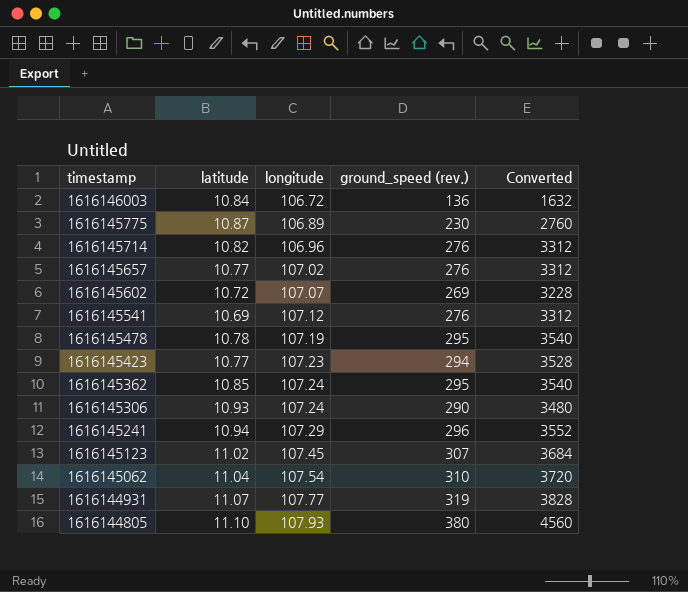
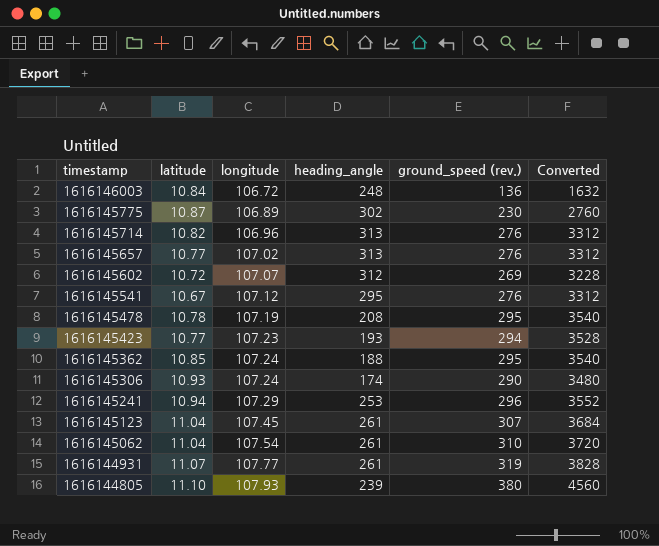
column heading_angle | position: none -> 4
1616145541 | latitude: 10.69 -> 10.67
1616145123 | latitude: 11.02 -> 11.04

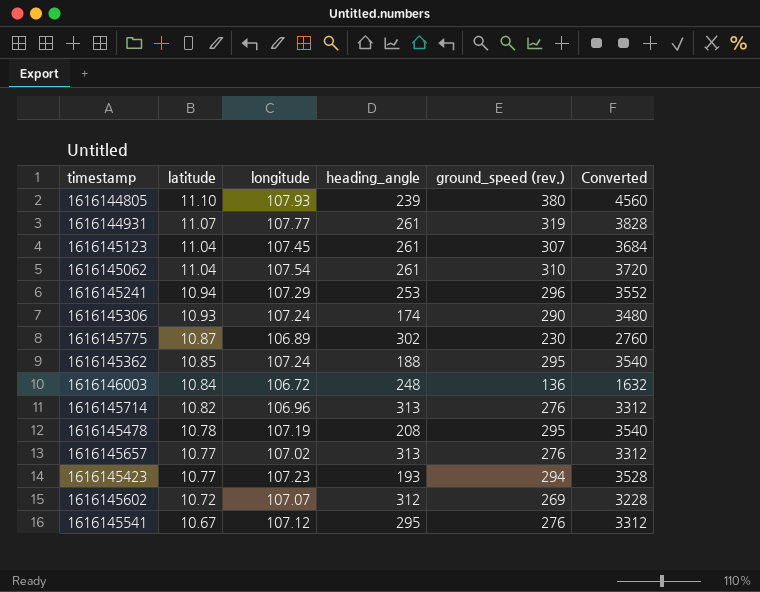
row order: timestamp descending -> latitude descending

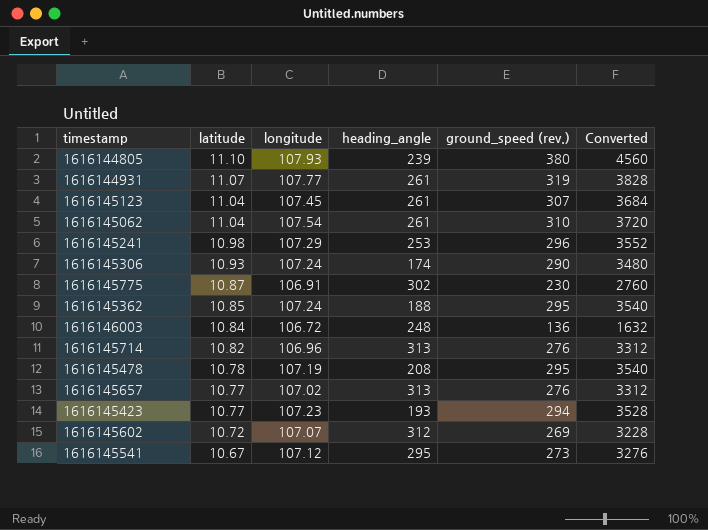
1616145241 | latitude: 10.94 -> 10.98
1616145775 | longitude: 106.89 -> 106.91
1616145541 | ground_speed (rev.): 276 -> 273
1616145541 | Converted: 3312 -> 3276

